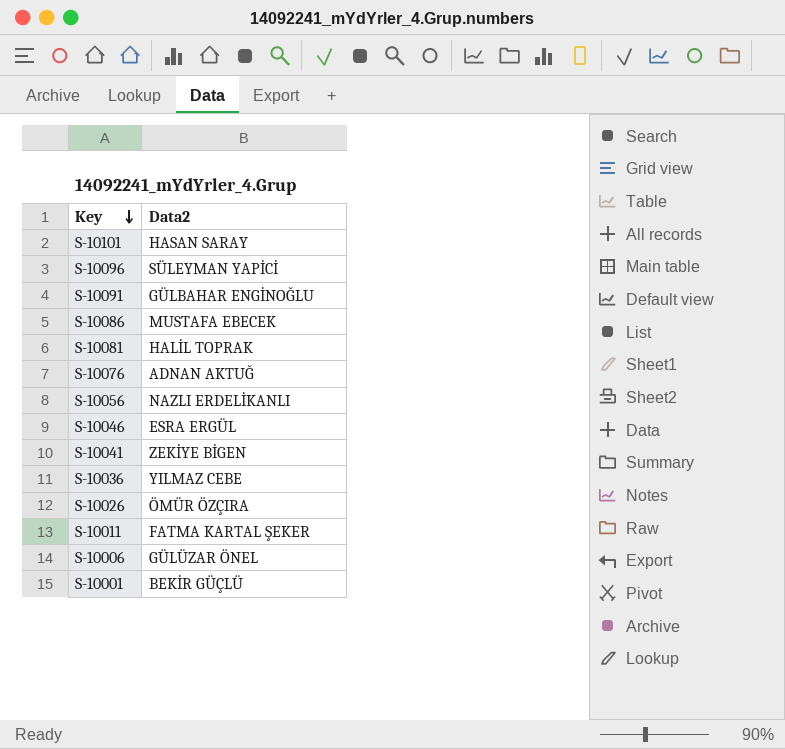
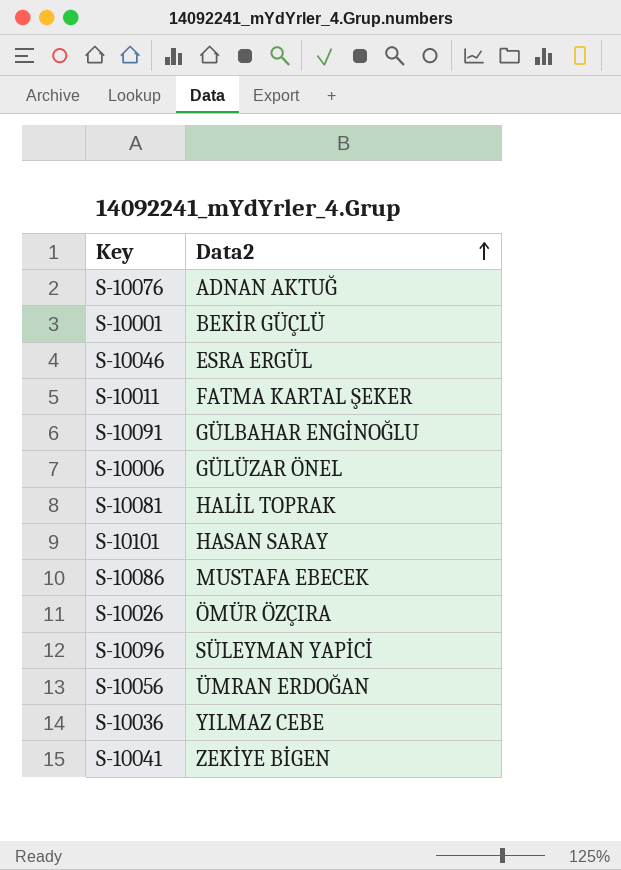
row order: Key descending -> Data2 ascending
S-10056 | Data2: NAZLI ERDELİKANLI -> ÜMRAN ERDOĞAN

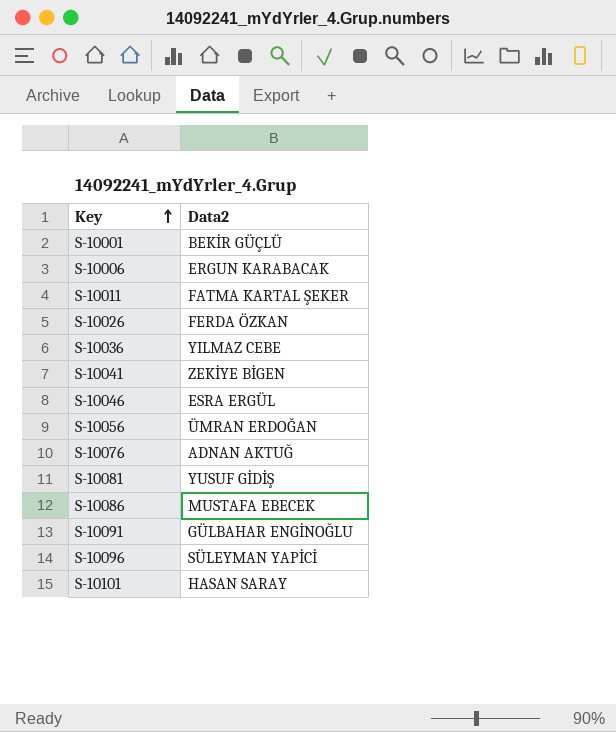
row order: Data2 ascending -> Key ascending
S-10006 | Data2: GÜLÜZAR ÖNEL -> ERGUN KARABACAK
S-10026 | Data2: ÖMÜR ÖZÇIRA -> FERDA ÖZKAN
S-10081 | Data2: HALİL TOPRAK -> YUSUF GİDİŞ

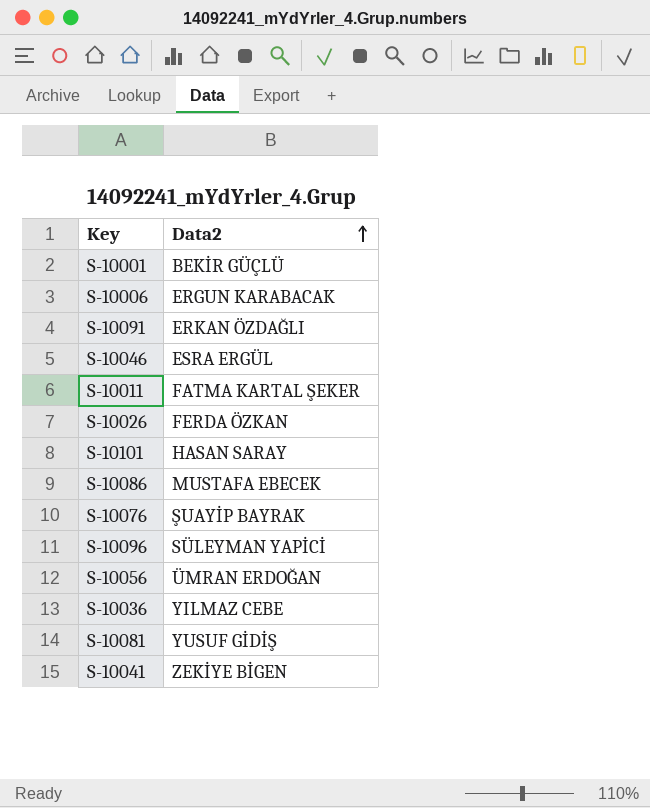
row order: Key ascending -> Data2 ascending
S-10091 | Data2: GÜLBAHAR ENGİNOĞLU -> ERKAN ÖZDAĞLI
S-10076 | Data2: ADNAN AKTUĞ -> ŞUAYİP BAYRAK

